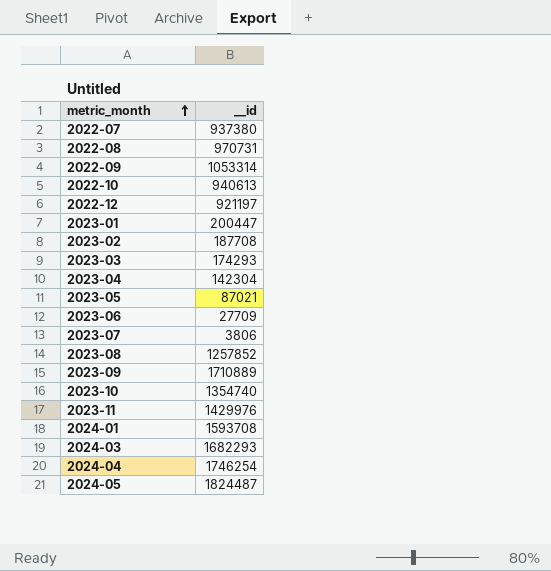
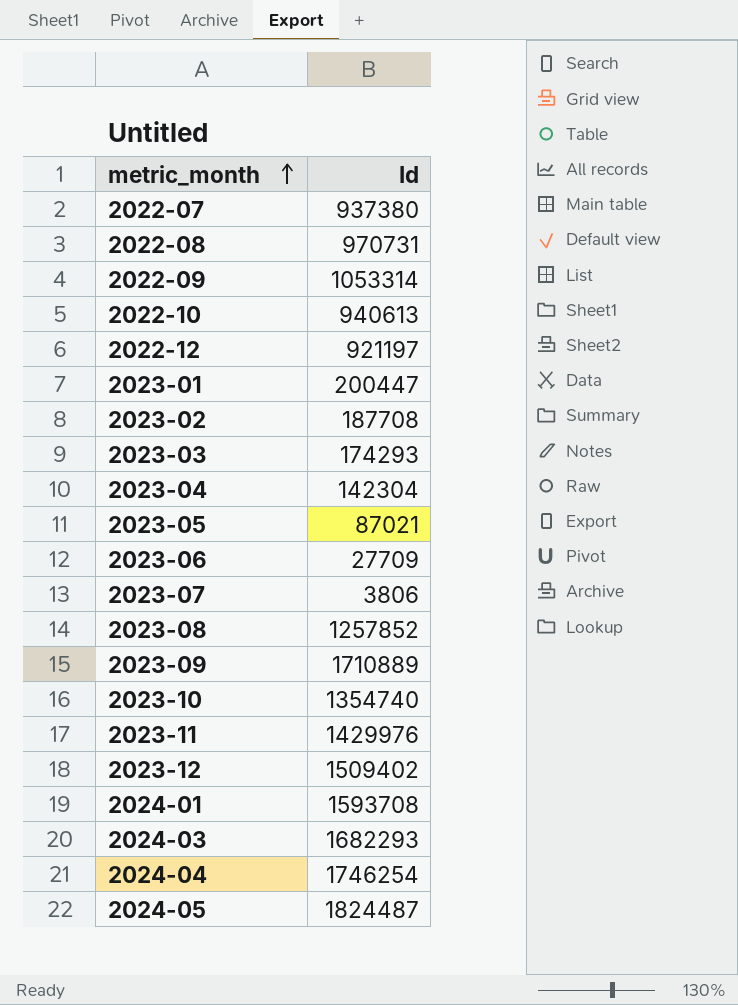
column name: __id -> Id
row 2023-12: none -> 1509402

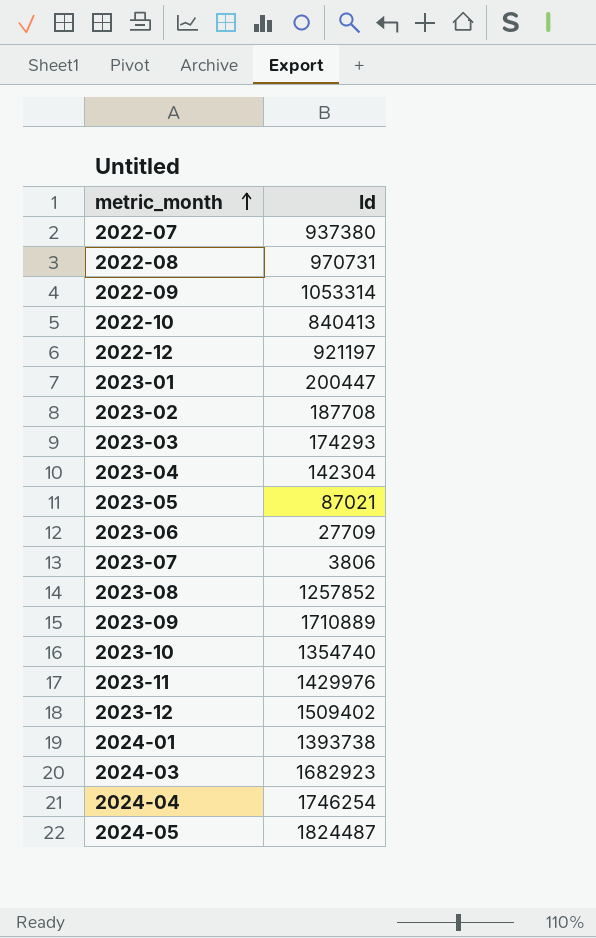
2022-10 | Id: 940613 -> 840413
2024-01 | Id: 1593708 -> 1393738
2024-03 | Id: 1682293 -> 1682923

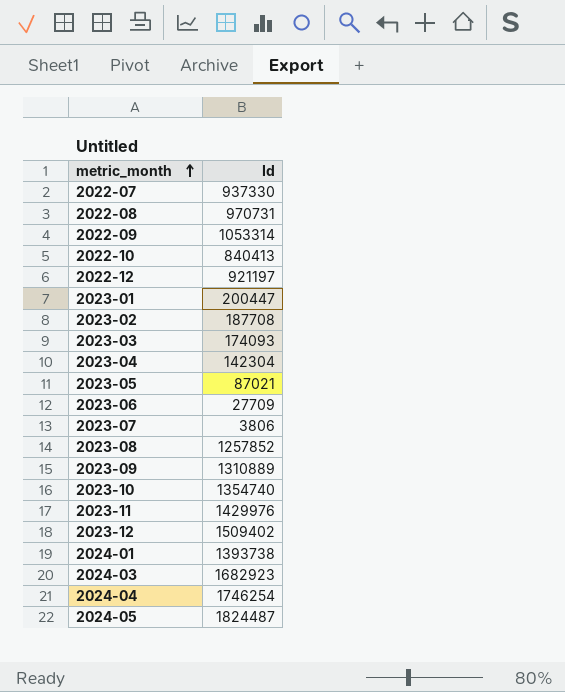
2022-07 | Id: 937380 -> 937330
2023-03 | Id: 174293 -> 174093
2023-09 | Id: 1710889 -> 1310889

